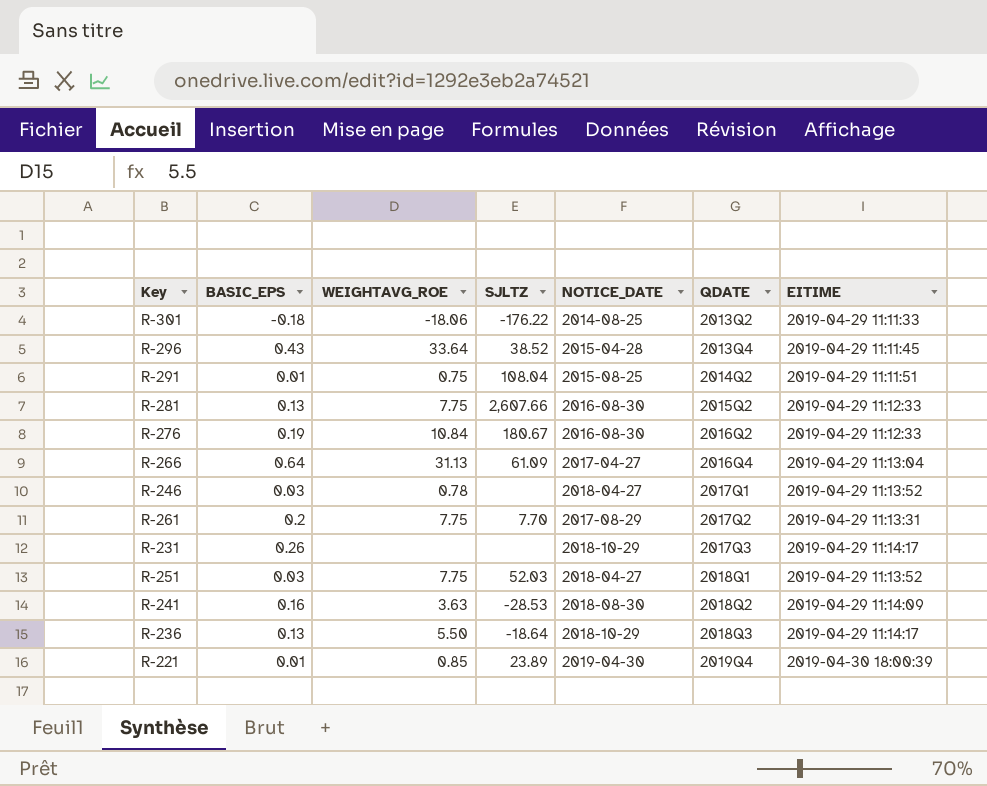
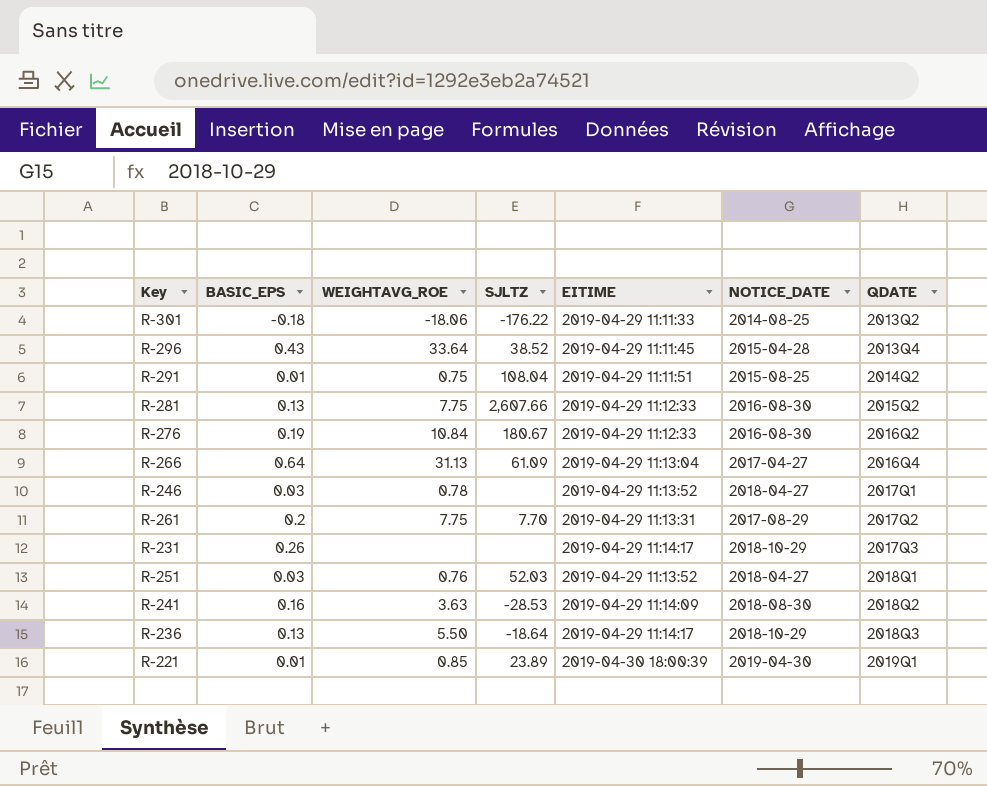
column EITIME | position: 7 -> 5
R-251 | WEIGHTAVG_ROE: 7.75 -> 0.76
R-221 | QDATE: 2019Q4 -> 2019Q1

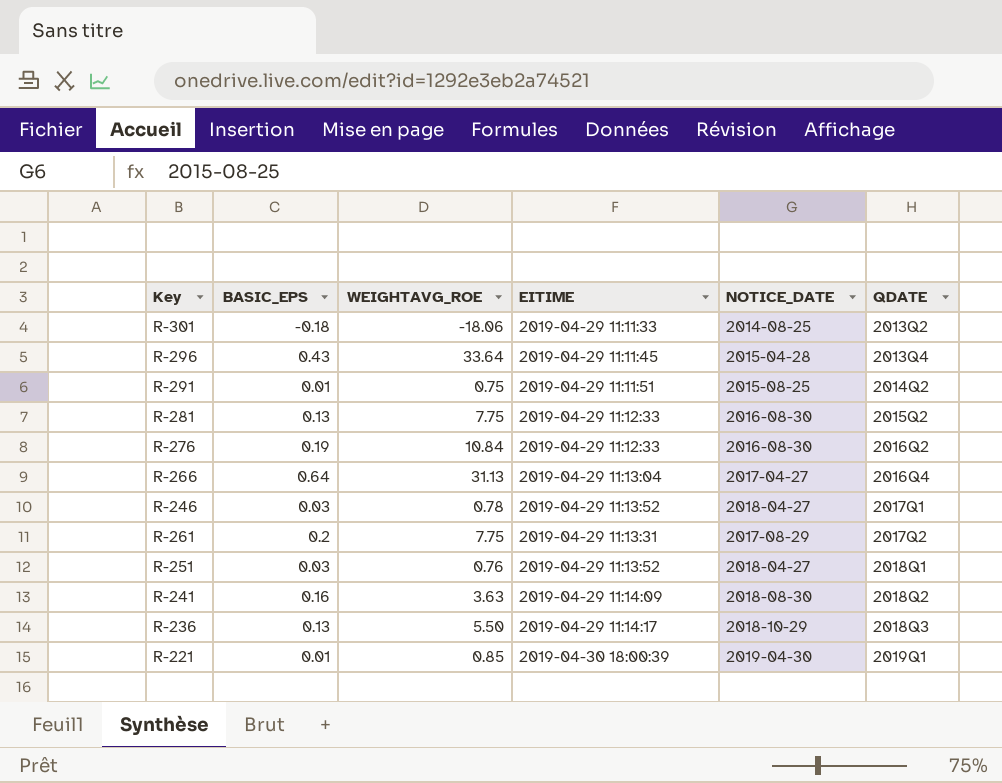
column SJLTZ | position: 4 -> none
row R-231: 0.26 | none | none | 2019-04-29 11:14:17 | 2018-10-29 | 2017Q3 -> none

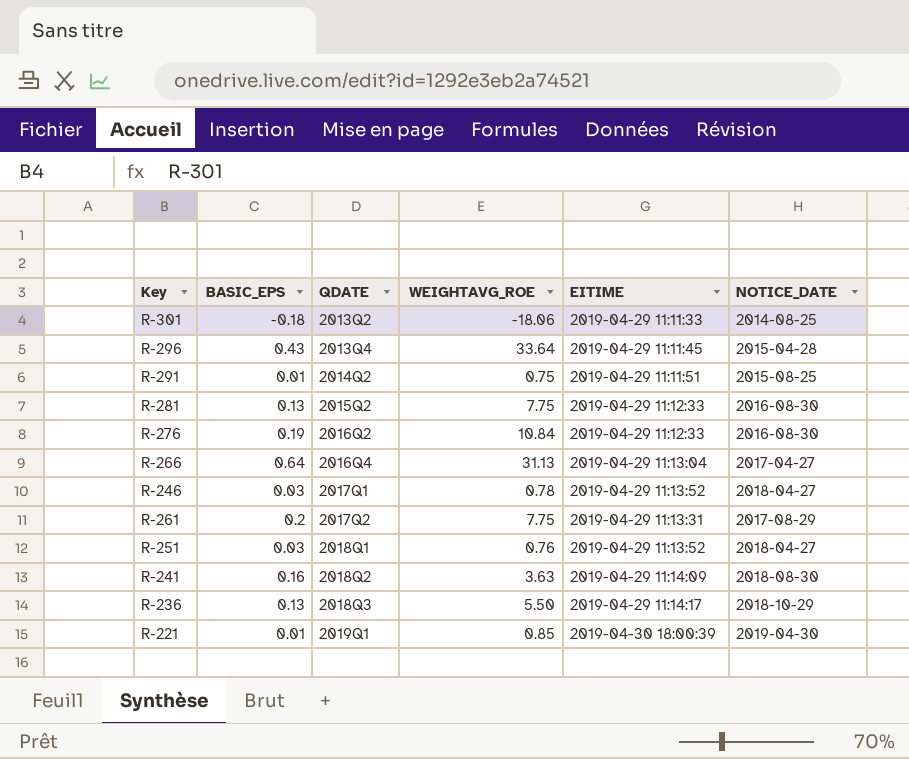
column QDATE | position: 6 -> 3

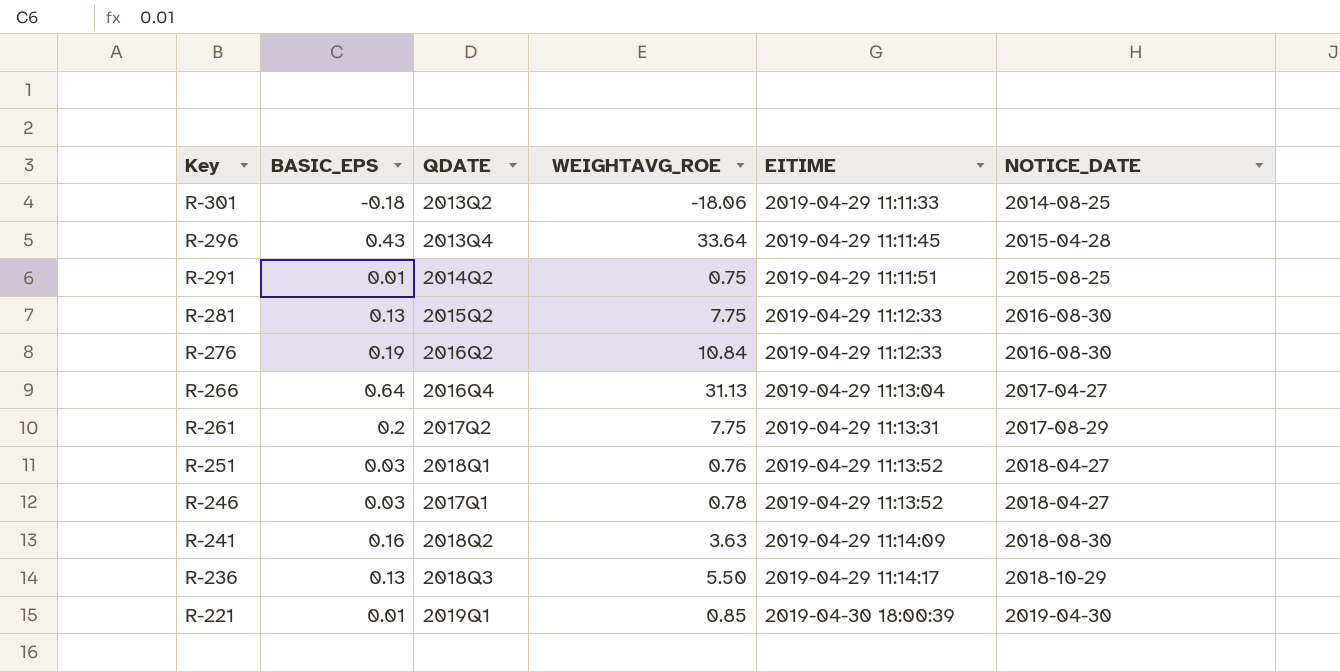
row order: QDATE ascending -> Key descending

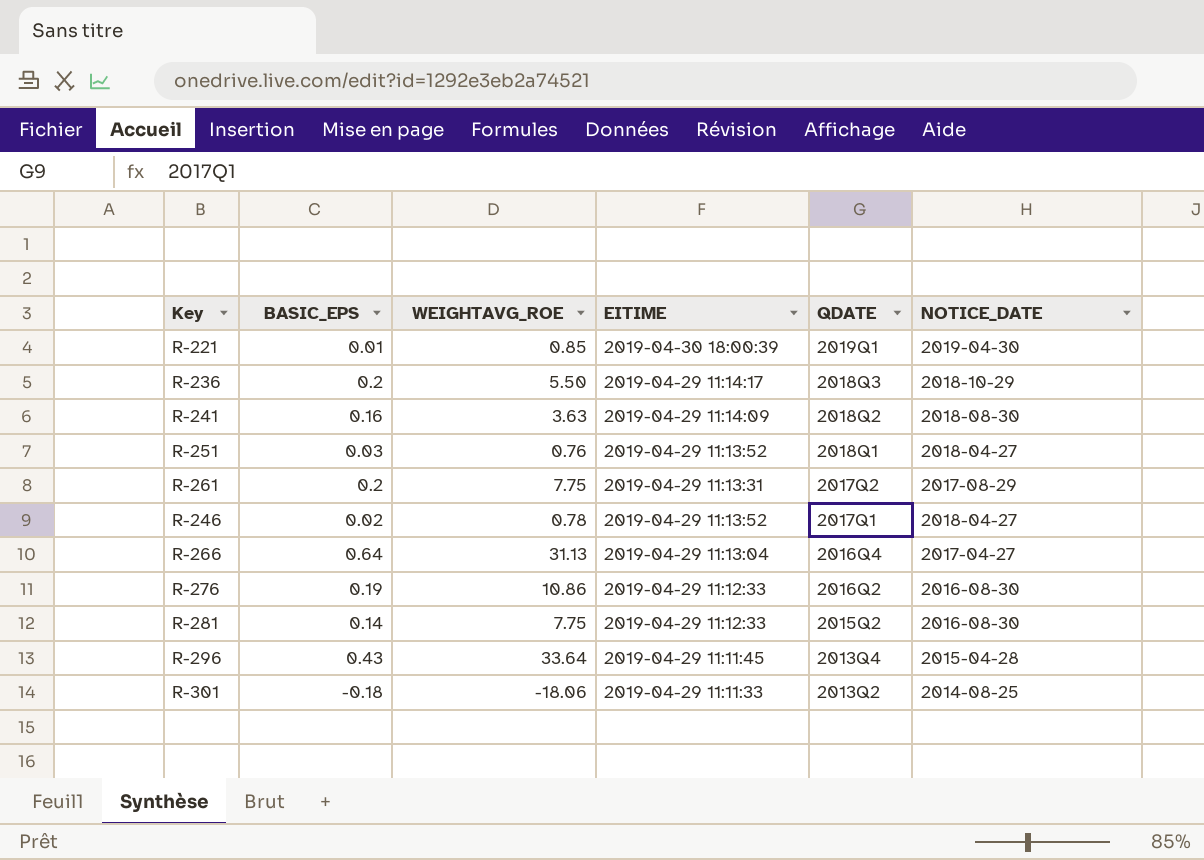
row order: Key descending -> QDATE descending
column QDATE | position: 3 -> 5
row R-291: 0.01 | 2014Q2 | 0.75 | 2019-04-29 11:11:51 | 2015-08-25 -> none
R-236 | BASIC_EPS: 0.13 -> 0.2
R-246 | BASIC_EPS: 0.03 -> 0.02
R-276 | WEIGHTAVG_ROE: 10.84 -> 10.86
R-281 | BASIC_EPS: 0.13 -> 0.14

